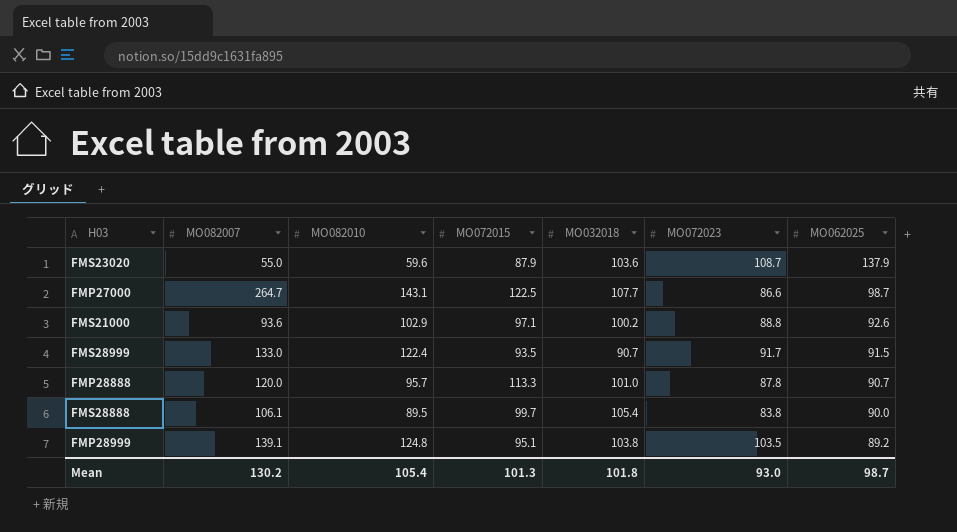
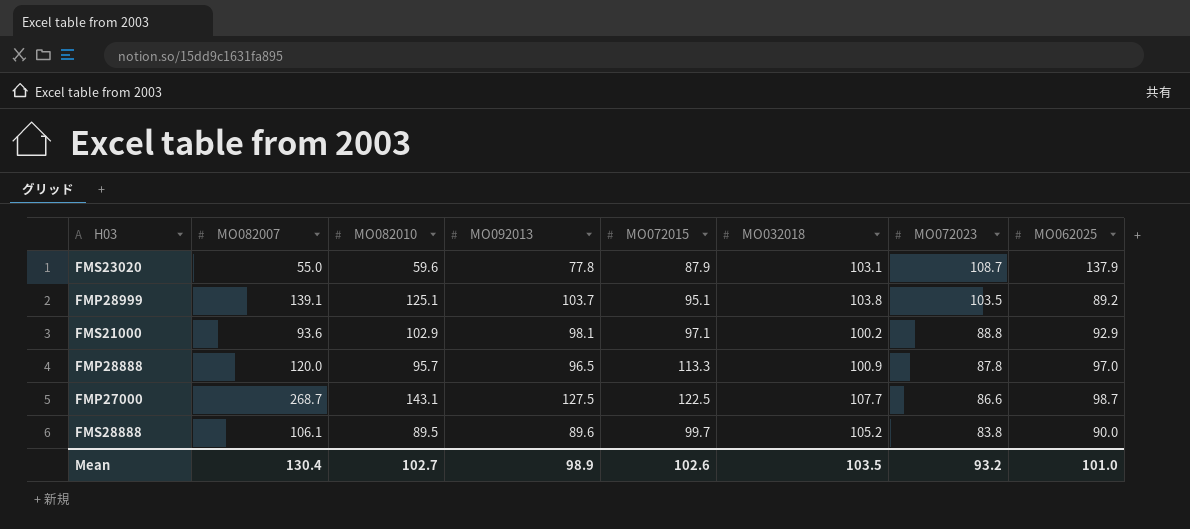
row order: MO062025 descending -> MO072023 descending
column MO092013 | position: none -> 4
row FMS28999: 133.0 | 122.4 | 93.5 | 90.7 | 91.7 | 91.5 -> none
FMS23020 | MO032018: 103.6 -> 103.1
FMP28999 | MO082010: 124.8 -> 125.1
FMS21000 | MO062025: 92.6 -> 92.9
FMP28888 | MO032018: 101.0 -> 100.9
FMP28888 | MO062025: 90.7 -> 97.0
FMP27000 | MO082007: 264.7 -> 268.7
FMS28888 | MO032018: 105.4 -> 105.2
Mean | MO082007: 130.2 -> 130.4
Mean | MO082010: 105.4 -> 102.7
Mean | MO072015: 101.3 -> 102.6
Mean | MO032018: 101.8 -> 103.5
Mean | MO072023: 93.0 -> 93.2
Mean | MO062025: 98.7 -> 101.0

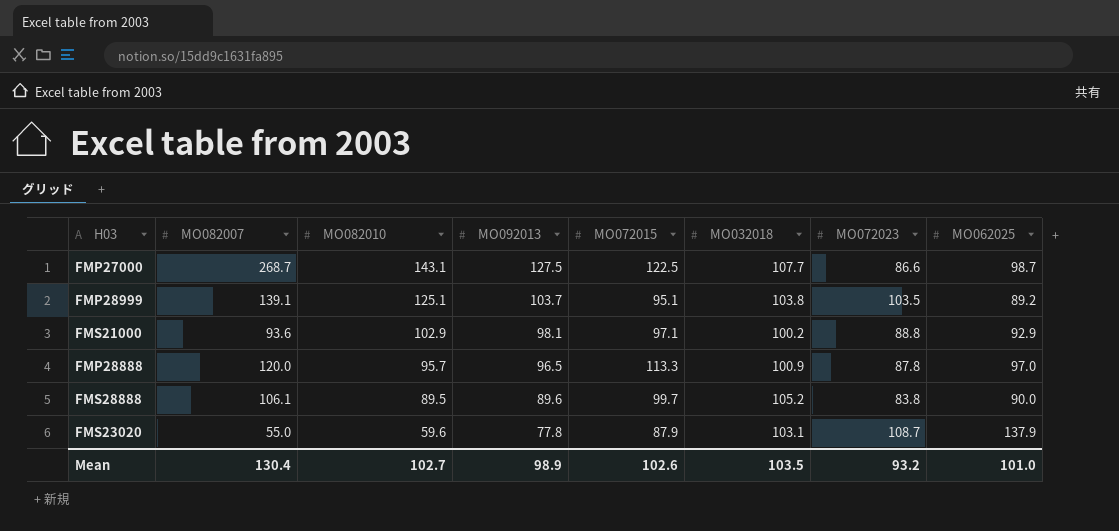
row order: MO072023 descending -> MO082010 descending

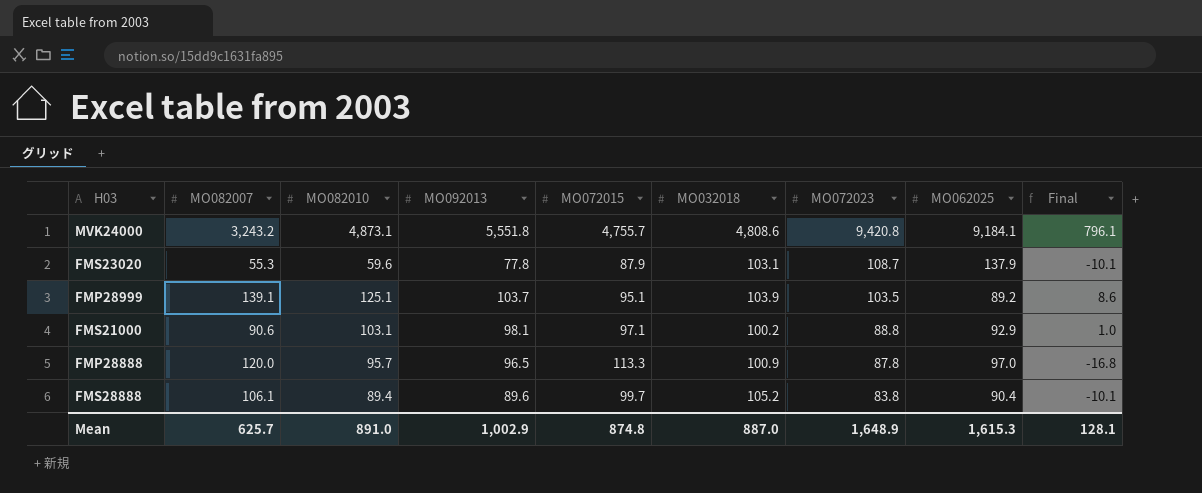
row order: MO082010 descending -> MO072023 descending
column Final | formula: none -> [MO092013] - [MO072015]
row FMP27000: 268.7 | 143.1 | 127.5 | 122.5 | 107.7 | 86.6 | 98.7 -> none
row MVK24000: none -> 3,243.2 | 4,873.1 | 5,551.8 | 4,755.7 | 4,808.6 | 9,420.8 | 9,184.1 | 796.1
FMS23020 | MO082007: 55.0 -> 55.3
FMP28999 | MO032018: 103.8 -> 103.9
FMS21000 | MO082007: 93.6 -> 90.6
FMS21000 | MO082010: 102.9 -> 103.1
FMS28888 | MO082010: 89.5 -> 89.4
FMS28888 | MO062025: 90.0 -> 90.4
Mean | MO082007: 130.4 -> 625.7
Mean | MO082010: 102.7 -> 891.0
Mean | MO092013: 98.9 -> 1,002.9
Mean | MO072015: 102.6 -> 874.8
Mean | MO032018: 103.5 -> 887.0
Mean | MO072023: 93.2 -> 1,648.9
Mean | MO062025: 101.0 -> 1,615.3

